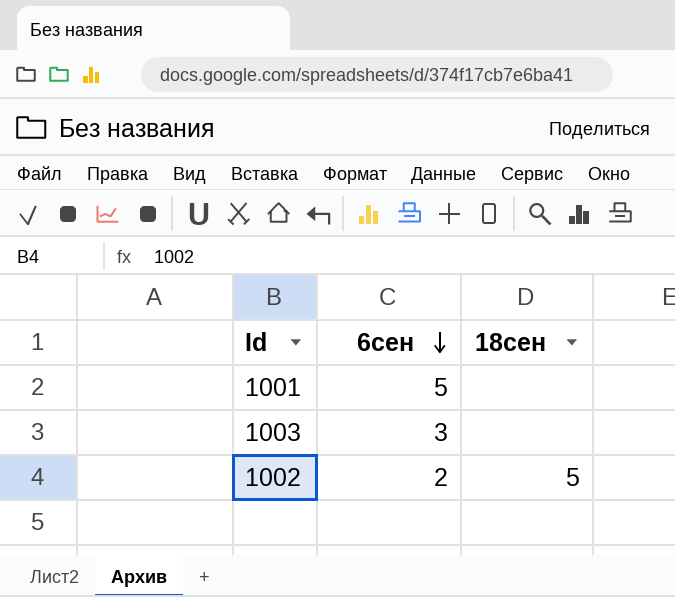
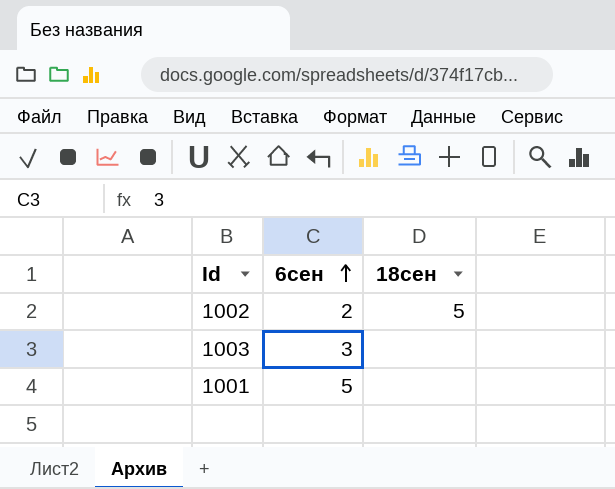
row order: 6сен descending -> 6сен ascending

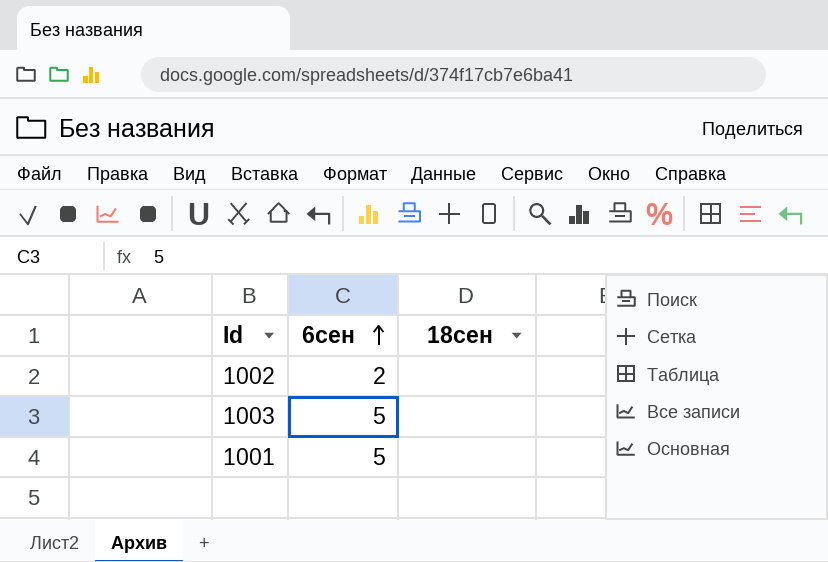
1002 | 18сен: 5 -> none
1003 | 6сен: 3 -> 5

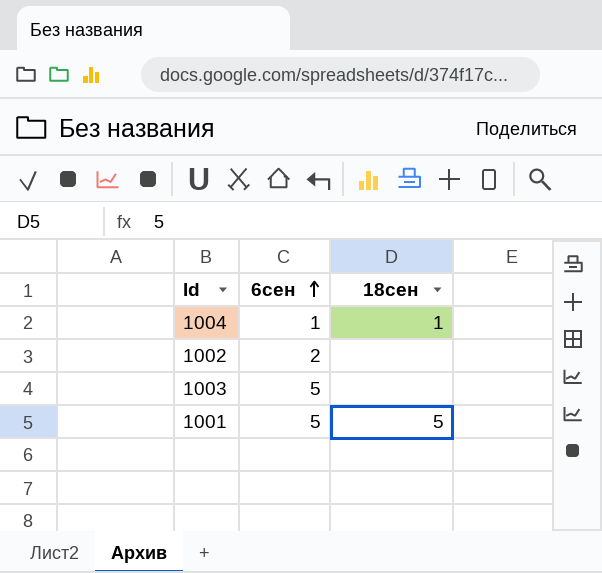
row 1004: none -> 1 | 1
1001 | 18сен: none -> 5

